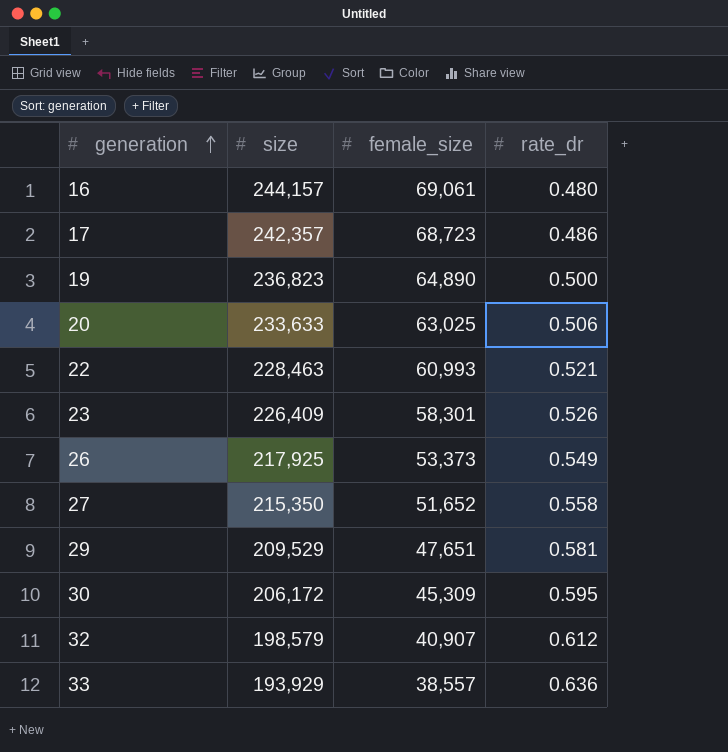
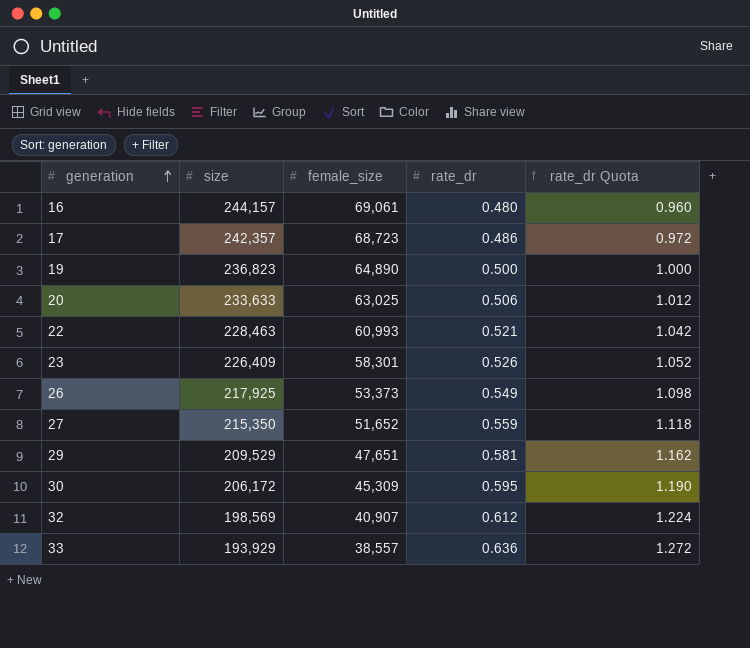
column rate_dr Quota | formula: none -> [rate_dr] * 2
27 | rate_dr: 0.558 -> 0.559
32 | size: 198,579 -> 198,569

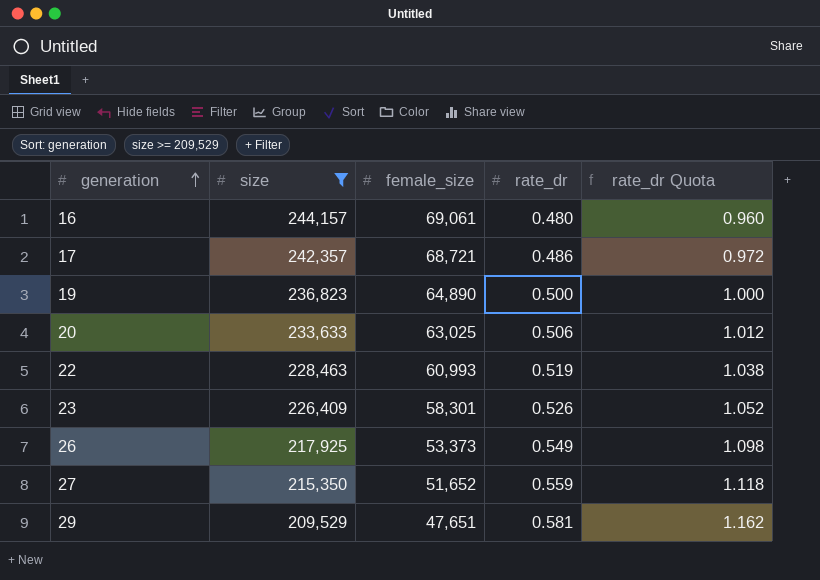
filter: none -> size >= 209,529
17 | female_size: 68,723 -> 68,721
22 | rate_dr: 0.521 -> 0.519
22 | rate_dr Quota: 1.042 -> 1.038

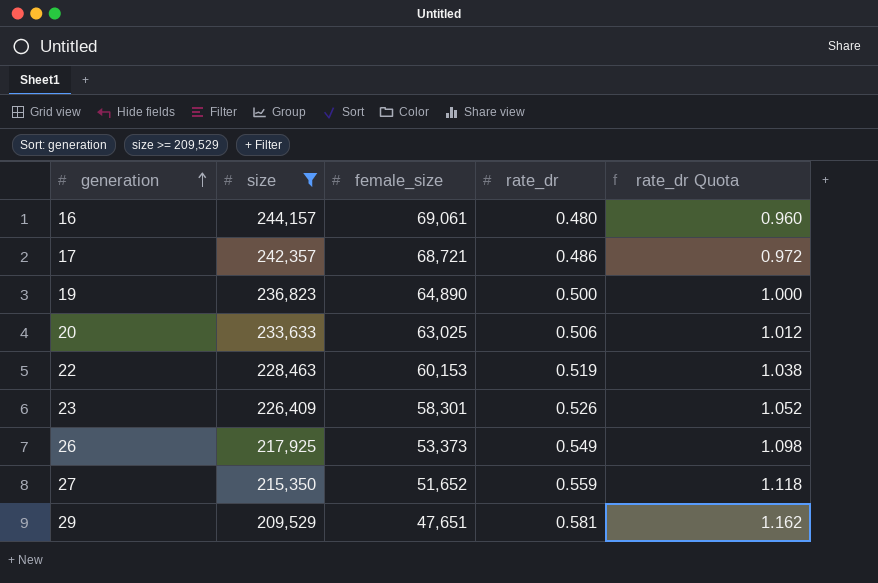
22 | female_size: 60,993 -> 60,153

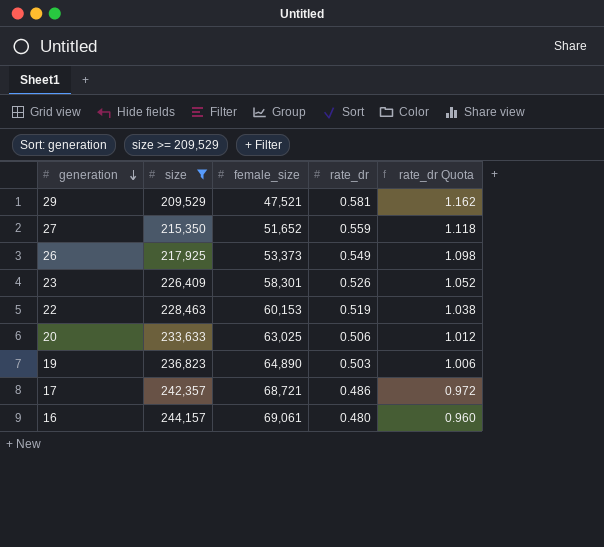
row order: generation ascending -> generation descending
29 | female_size: 47,651 -> 47,521
19 | rate_dr: 0.500 -> 0.503
19 | rate_dr Quota: 1.000 -> 1.006

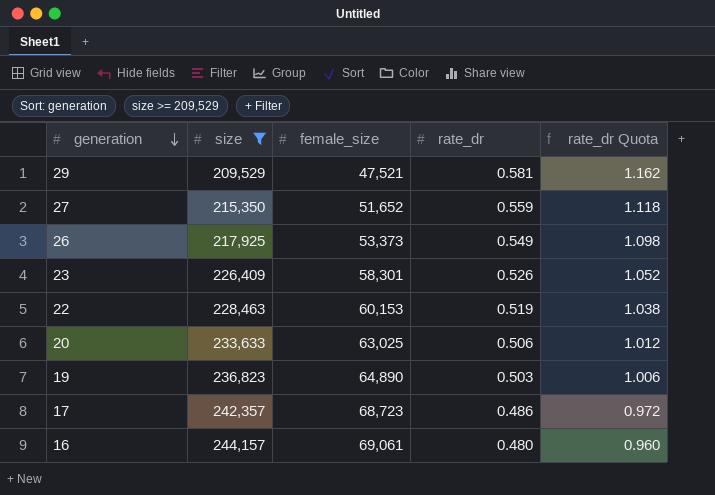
17 | female_size: 68,721 -> 68,723

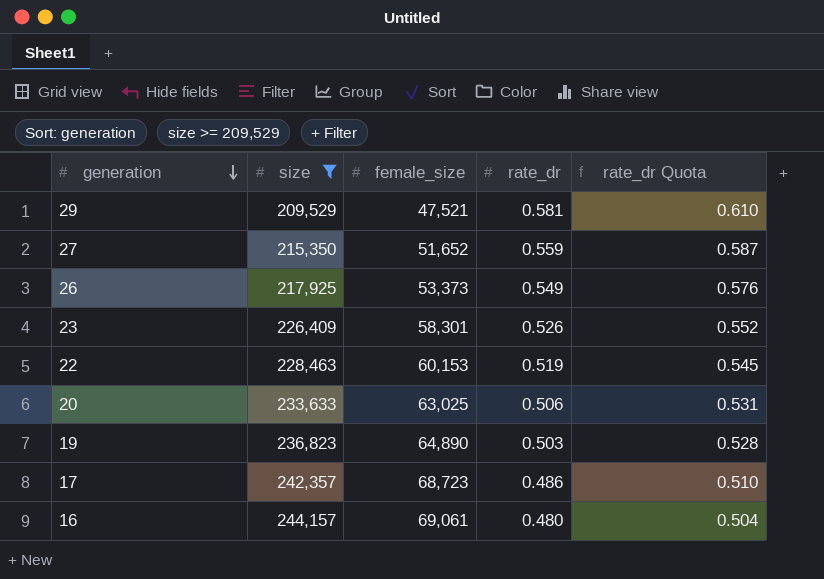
column rate_dr Quota | formula: [rate_dr] * 2 -> [rate_dr] * 1.05

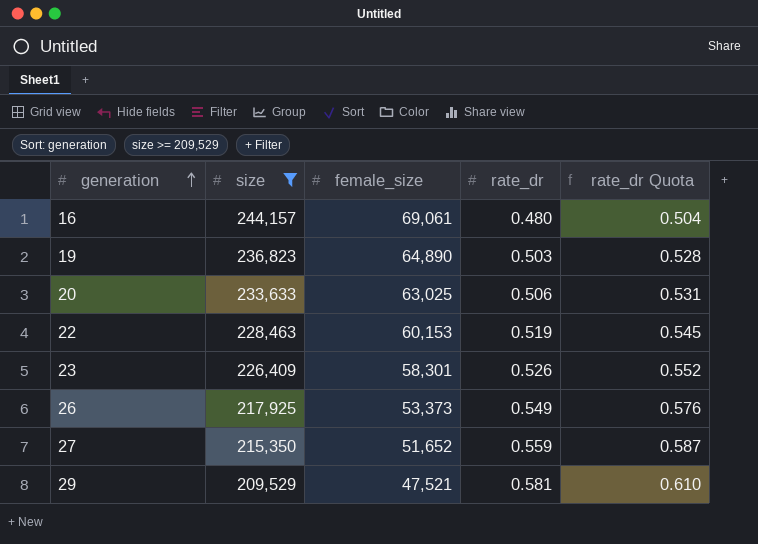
row order: generation descending -> generation ascending
row 17: 242,357 | 68,723 | 0.486 | 0.510 -> none

